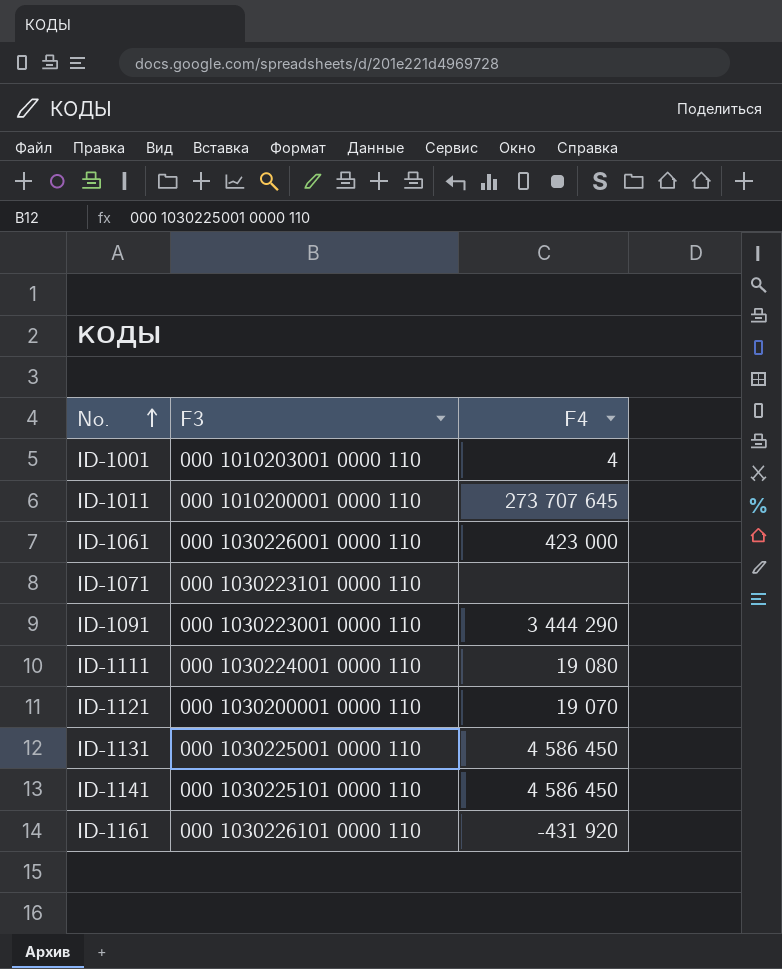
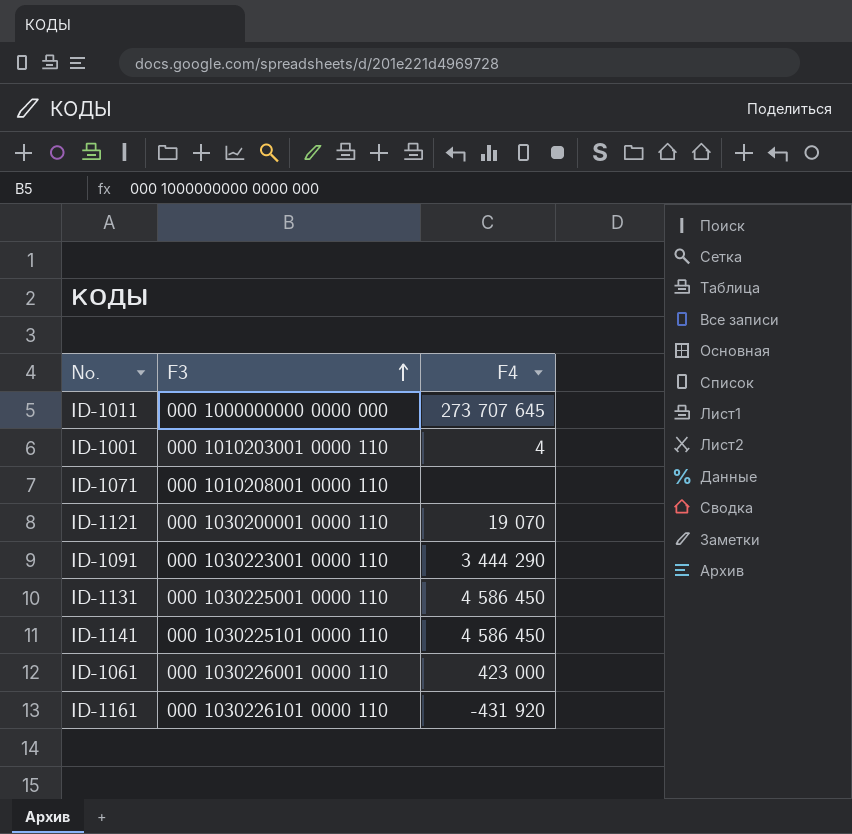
row order: No. ascending -> F3 ascending
row ID-1111: 000 1030224001 0000 110 | 19 080 -> none
ID-1011 | F3: 000 1010200001 0000 110 -> 000 1000000000 0000 000
ID-1071 | F3: 000 1030223101 0000 110 -> 000 1010208001 0000 110

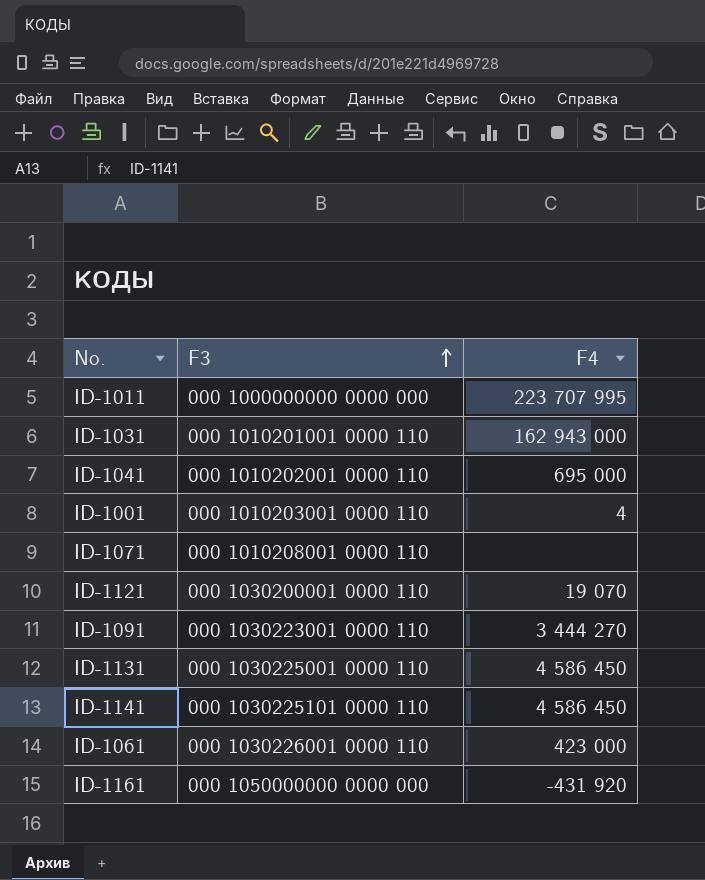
ID-1011 | F4: 273 707 645 -> 223 707 995
row ID-1031: none -> 000 1010201001 0000 110 | 162 943 000
row ID-1041: none -> 000 1010202001 0000 110 | 695 000
ID-1091 | F4: 3 444 290 -> 3 444 270
ID-1161 | F3: 000 1030226101 0000 110 -> 000 1050000000 0000 000

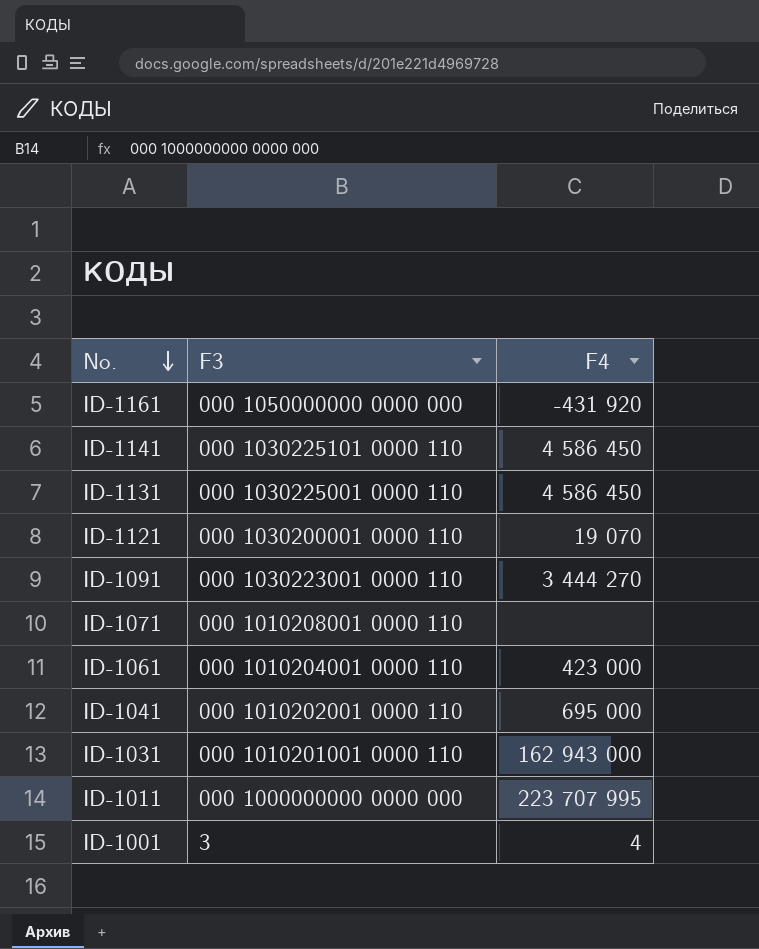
row order: F3 ascending -> No. descending
ID-1061 | F3: 000 1030226001 0000 110 -> 000 1010204001 0000 110
ID-1001 | F3: 000 1010203001 0000 110 -> 3

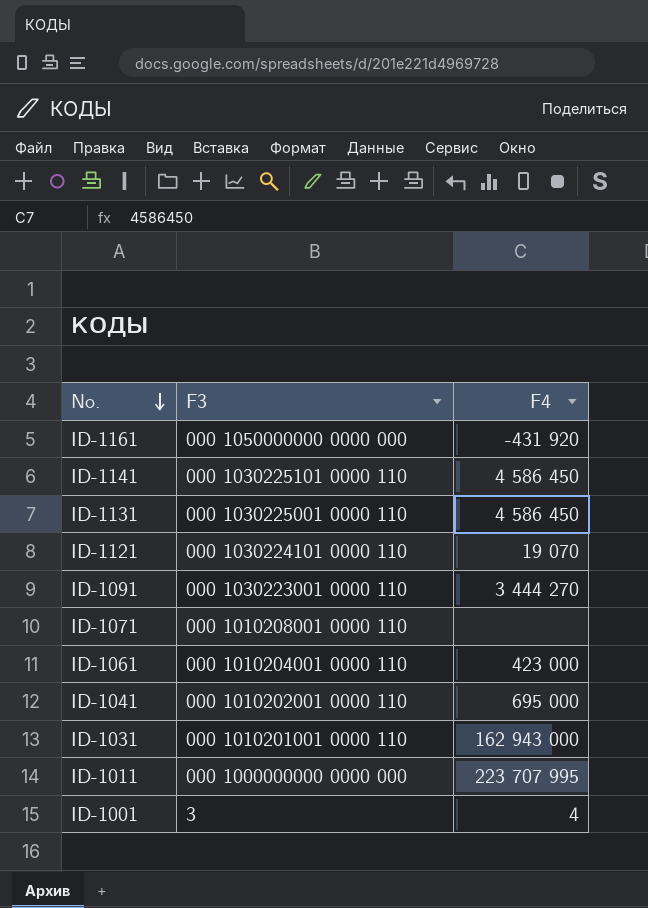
ID-1121 | F3: 000 1030200001 0000 110 -> 000 1030224101 0000 110

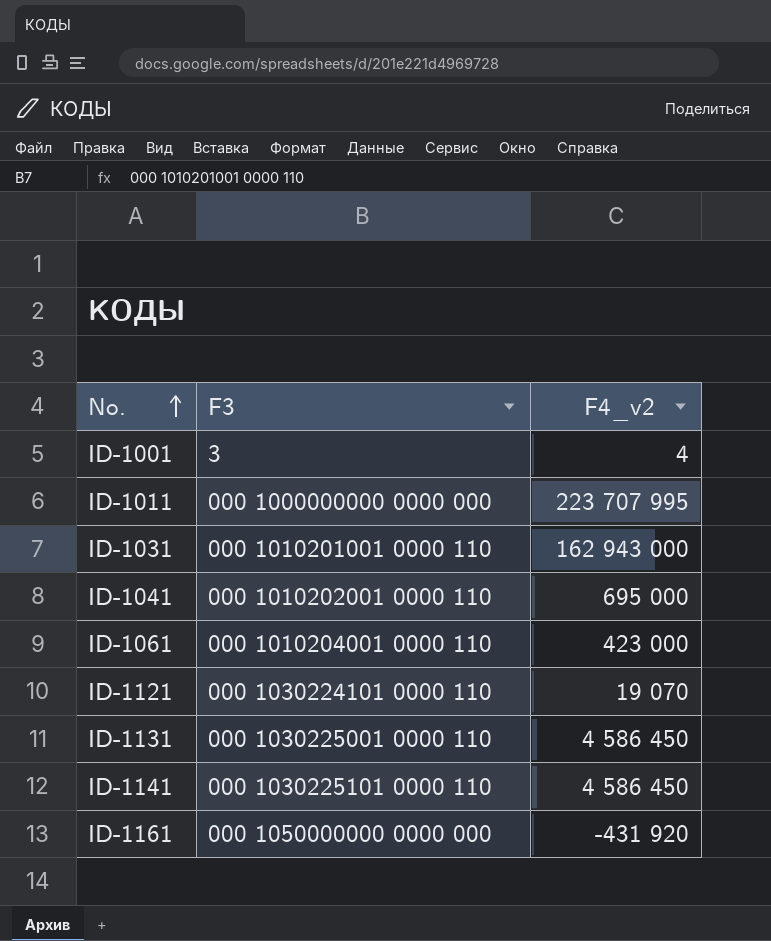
row order: No. descending -> No. ascending
column name: F4 -> F4_v2
row ID-1091: 000 1030223001 0000 110 | 3 444 270 -> none
row ID-1071: 000 1010208001 0000 110 | none -> none

